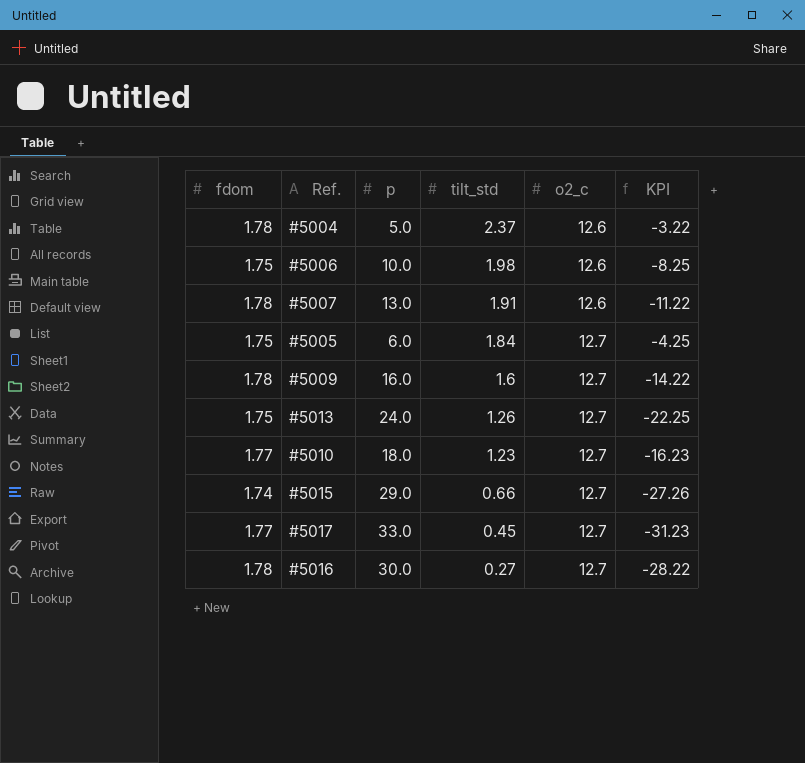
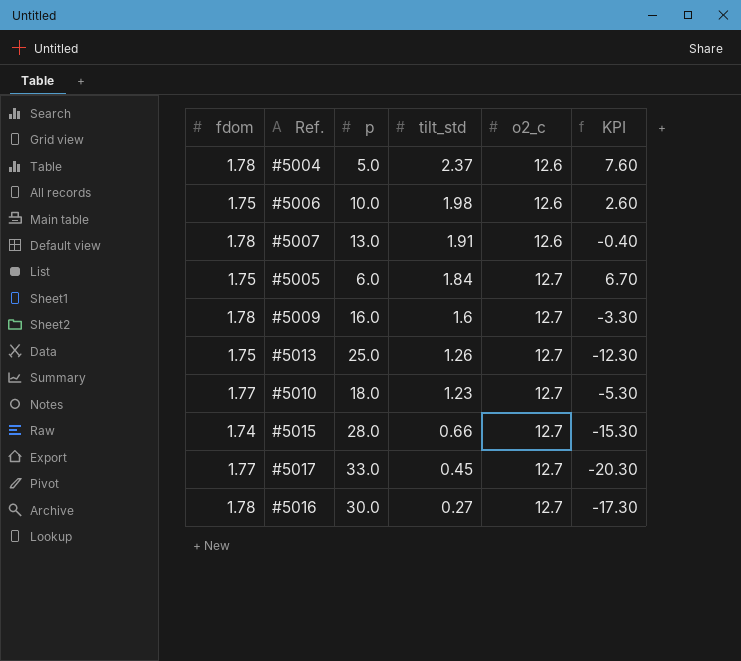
column KPI | formula: [fdom] - [p] -> [o2_c] - [p]
#5013 | p: 24.0 -> 25.0
#5015 | p: 29.0 -> 28.0

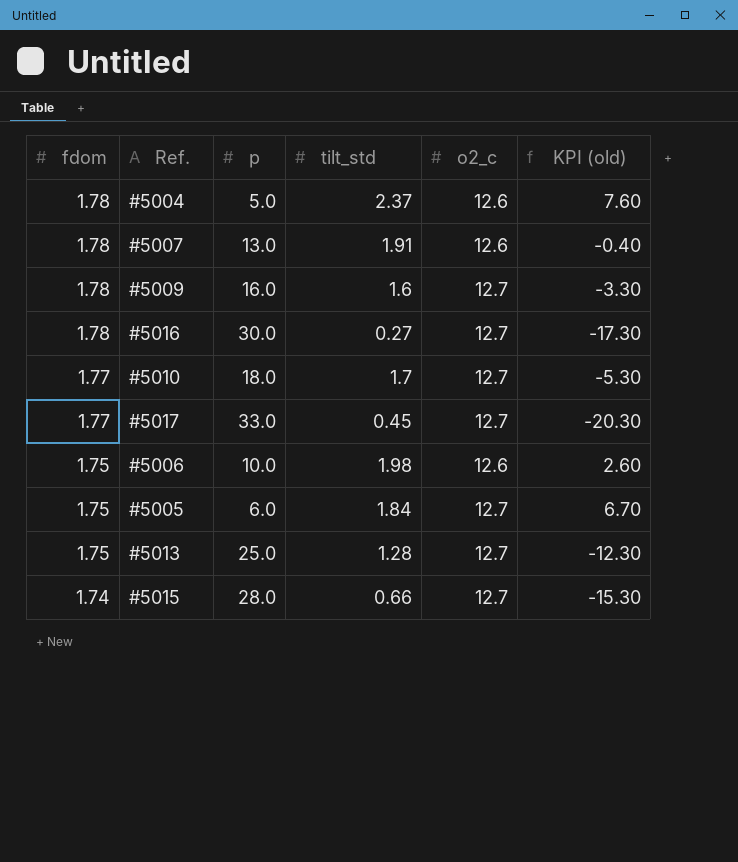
row order: tilt_std descending -> fdom descending
column name: KPI -> KPI (old)
#5010 | tilt_std: 1.23 -> 1.7
#5013 | tilt_std: 1.26 -> 1.28

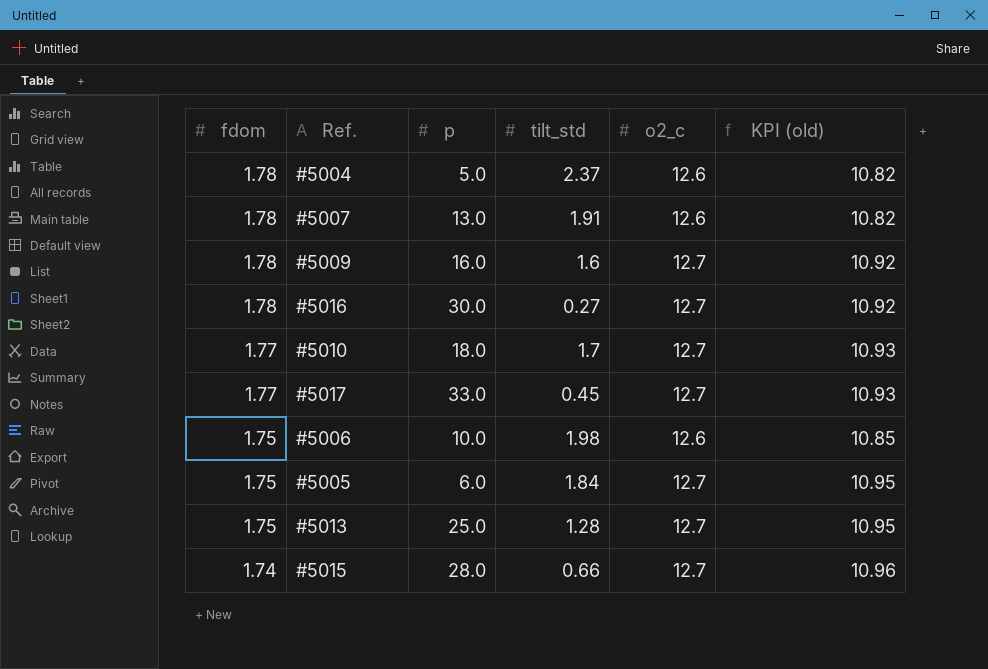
column KPI (old) | formula: [o2_c] - [p] -> [o2_c] - [fdom]

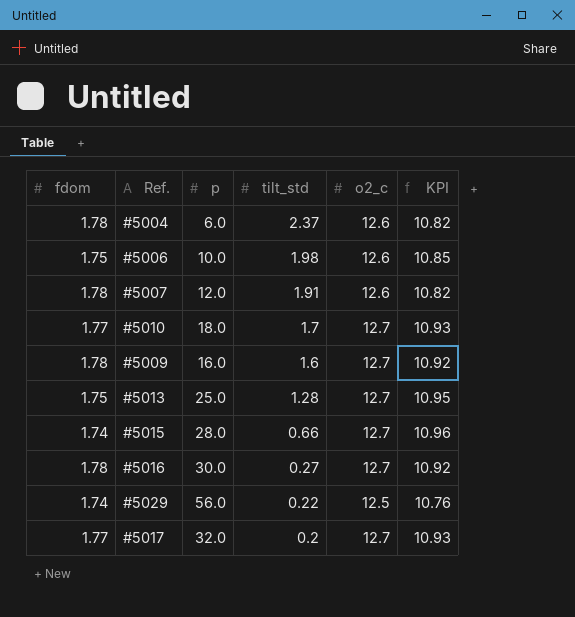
row order: fdom descending -> tilt_std descending
column name: KPI (old) -> KPI
row #5005: 1.75 | 6.0 | 1.84 | 12.7 | 10.95 -> none
#5004 | p: 5.0 -> 6.0
#5007 | p: 13.0 -> 12.0
row #5029: none -> 1.74 | 56.0 | 0.22 | 12.5 | 10.76
#5017 | p: 33.0 -> 32.0
#5017 | tilt_std: 0.45 -> 0.2

